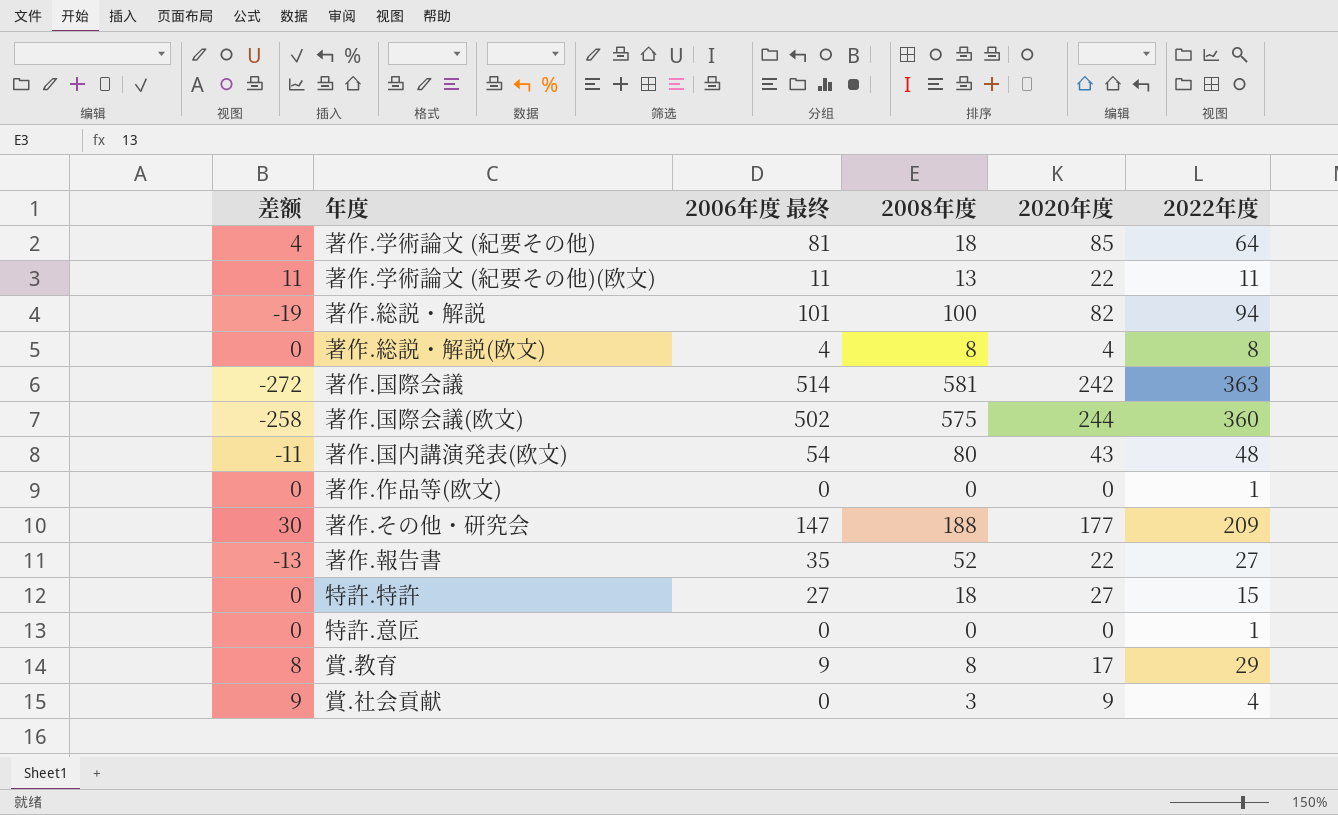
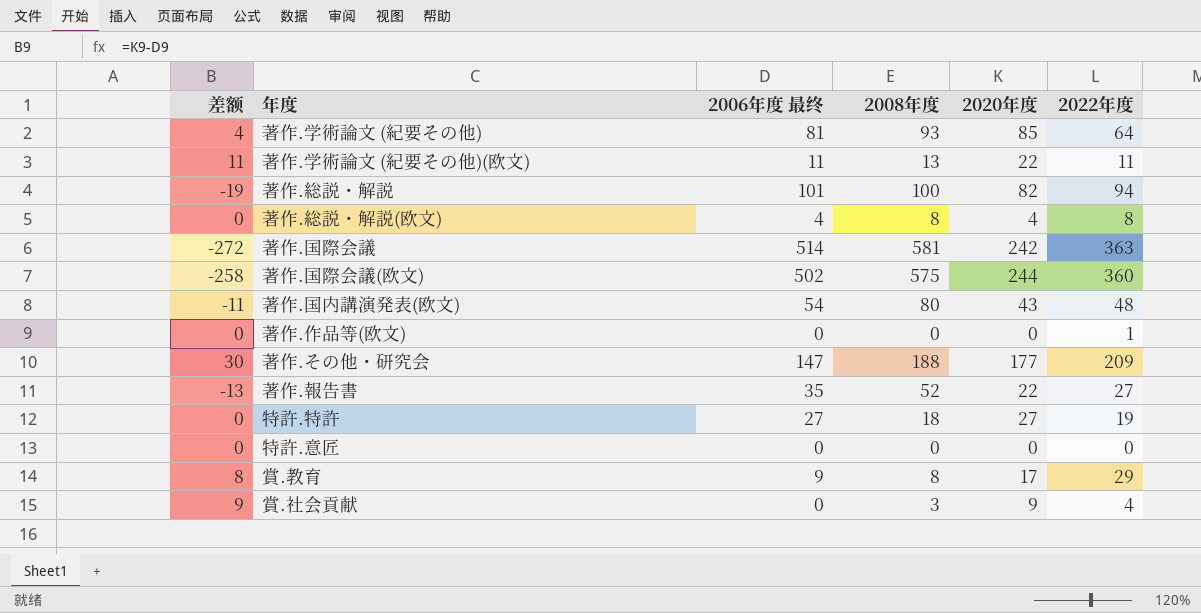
著作.学術論文 (紀要その他) | 2008年度: 18 -> 93
特許.特許 | 2022年度: 15 -> 19
特許.意匠 | 2022年度: 1 -> 0

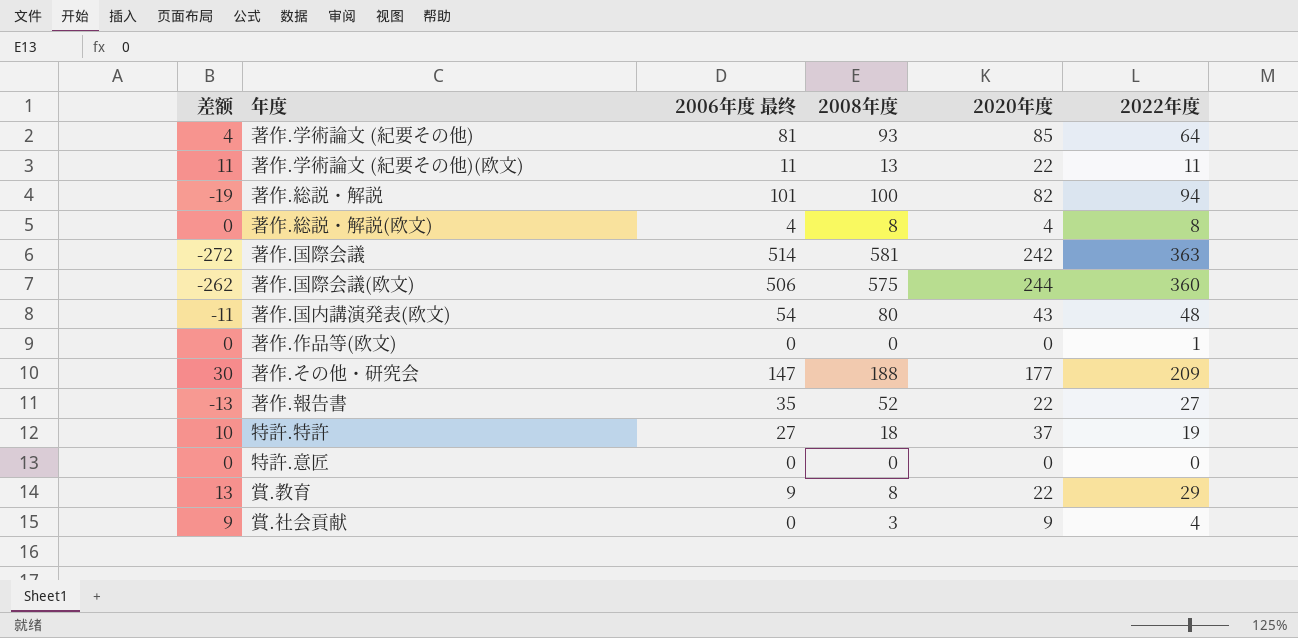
著作.国際会議(欧文) | 差额: -258 -> -262
著作.国際会議(欧文) | 2006年度 最终: 502 -> 506
特許.特許 | 差额: 0 -> 10
特許.特許 | 2020年度: 27 -> 37
賞.教育 | 差额: 8 -> 13
賞.教育 | 2020年度: 17 -> 22

